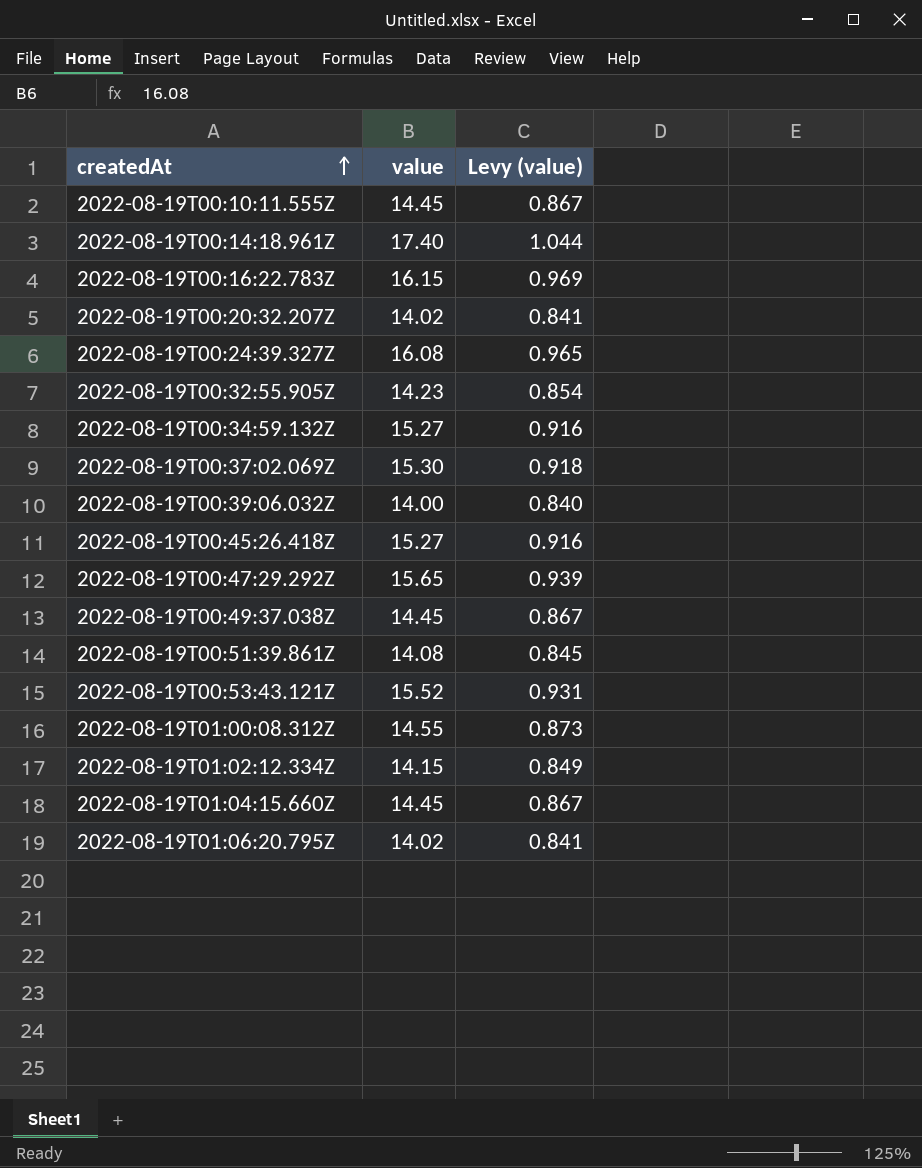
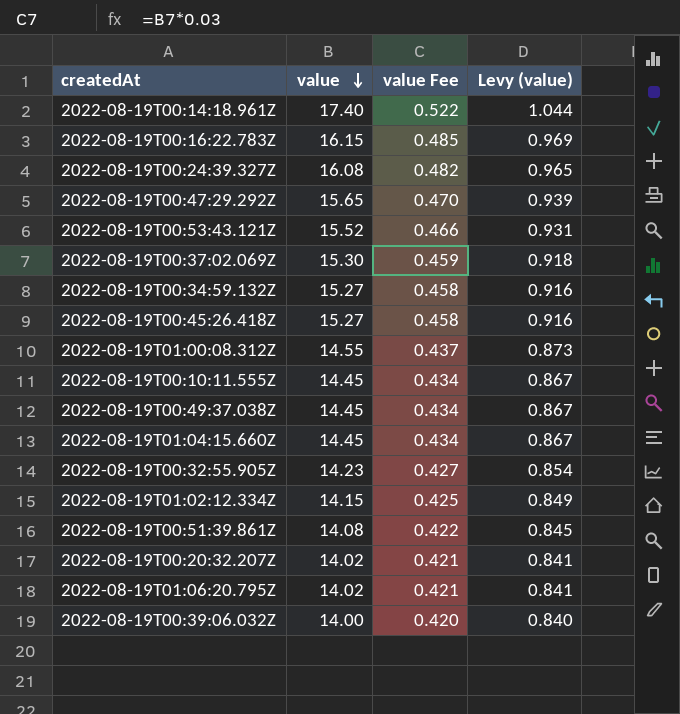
row order: createdAt ascending -> value descending
column value Fee | formula: none -> [value] * 0.03

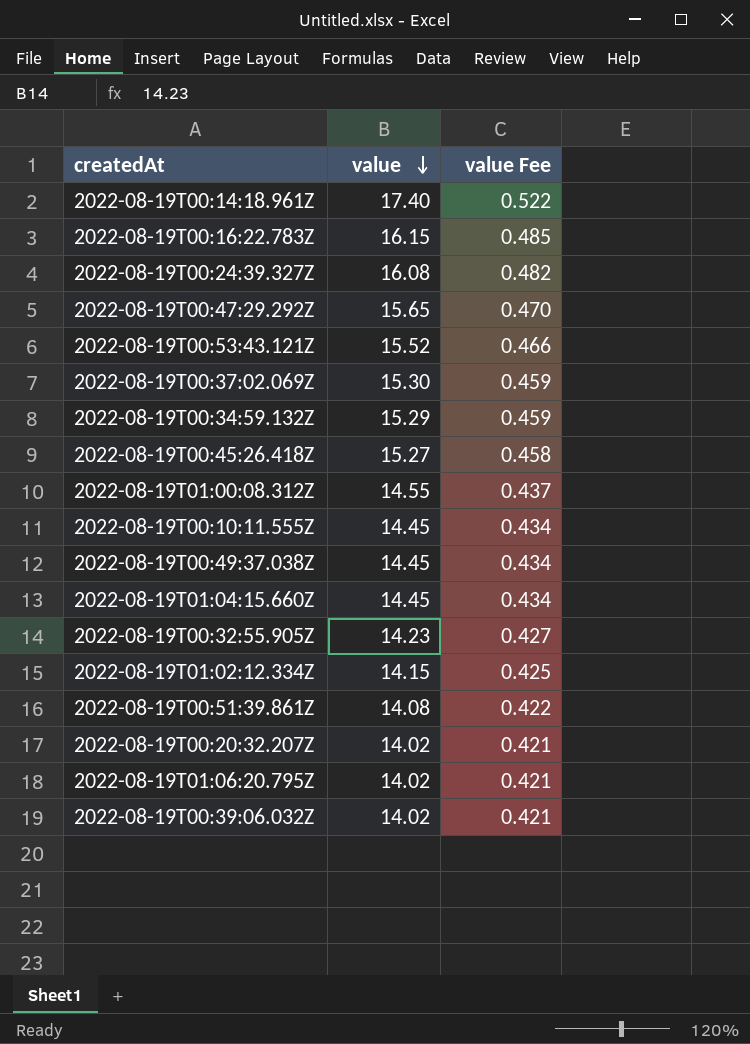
column Levy (value) | formula: [value] * 0.06 -> none
2022-08-19T00:34:59.132Z | value: 15.27 -> 15.29
2022-08-19T00:34:59.132Z | value Fee: 0.458 -> 0.459
2022-08-19T00:39:06.032Z | value: 14.00 -> 14.02
2022-08-19T00:39:06.032Z | value Fee: 0.420 -> 0.421

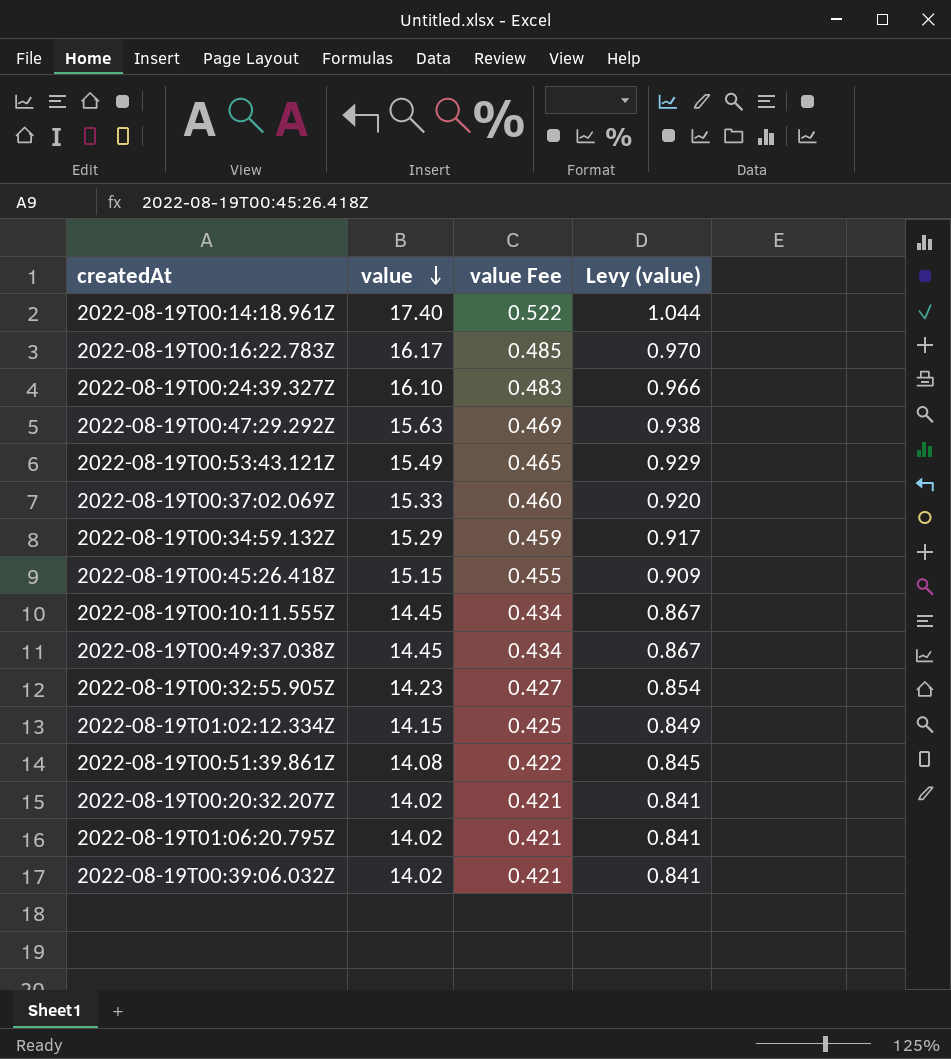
column Levy (value) | formula: none -> [value] * 0.06
row 2022-08-19T01:00:08.312Z: 14.55 | 0.437 -> none
row 2022-08-19T01:04:15.660Z: 14.45 | 0.434 -> none
2022-08-19T00:16:22.783Z | value: 16.15 -> 16.17
2022-08-19T00:24:39.327Z | value: 16.08 -> 16.10
2022-08-19T00:24:39.327Z | value Fee: 0.482 -> 0.483
2022-08-19T00:47:29.292Z | value: 15.65 -> 15.63
2022-08-19T00:47:29.292Z | value Fee: 0.470 -> 0.469
2022-08-19T00:53:43.121Z | value: 15.52 -> 15.49
2022-08-19T00:53:43.121Z | value Fee: 0.466 -> 0.465
2022-08-19T00:37:02.069Z | value: 15.30 -> 15.33
2022-08-19T00:37:02.069Z | value Fee: 0.459 -> 0.460
2022-08-19T00:45:26.418Z | value: 15.27 -> 15.15
2022-08-19T00:45:26.418Z | value Fee: 0.458 -> 0.455

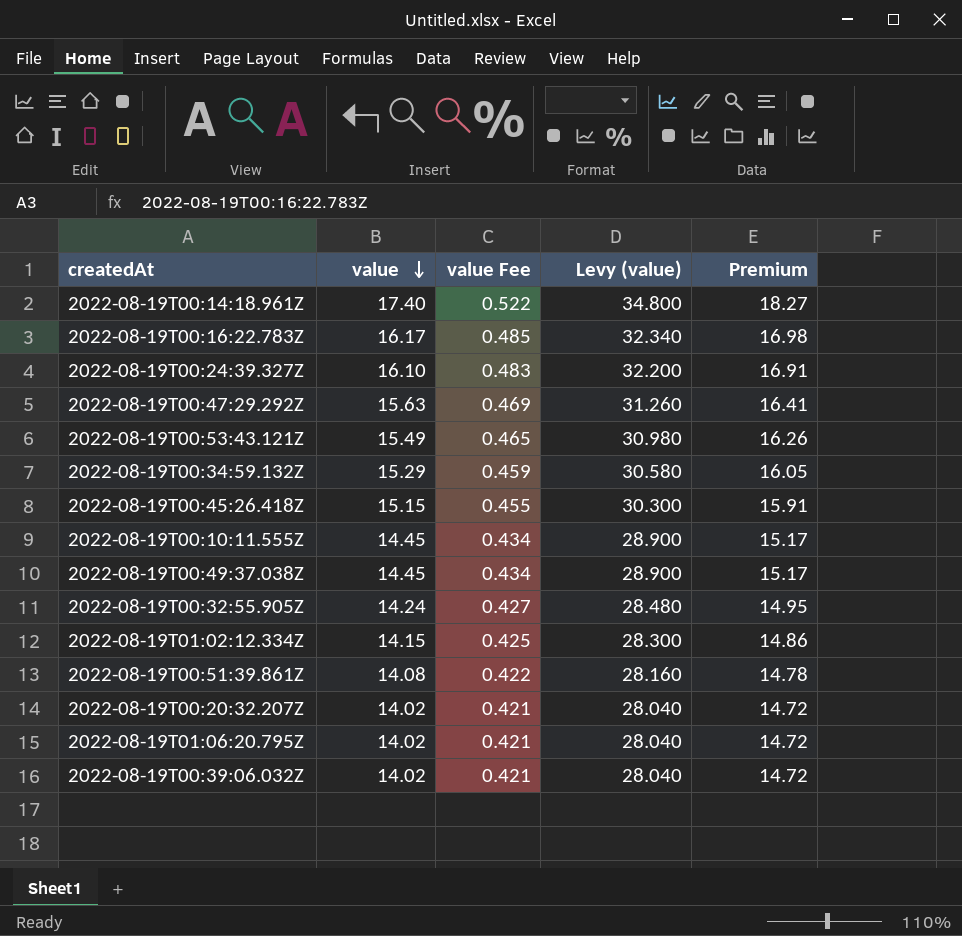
column Levy (value) | formula: [value] * 0.06 -> [value] * 2
column Premium | formula: none -> [value] * 1.05
row 2022-08-19T00:37:02.069Z: 15.33 | 0.460 | 0.920 -> none
2022-08-19T00:32:55.905Z | value: 14.23 -> 14.24

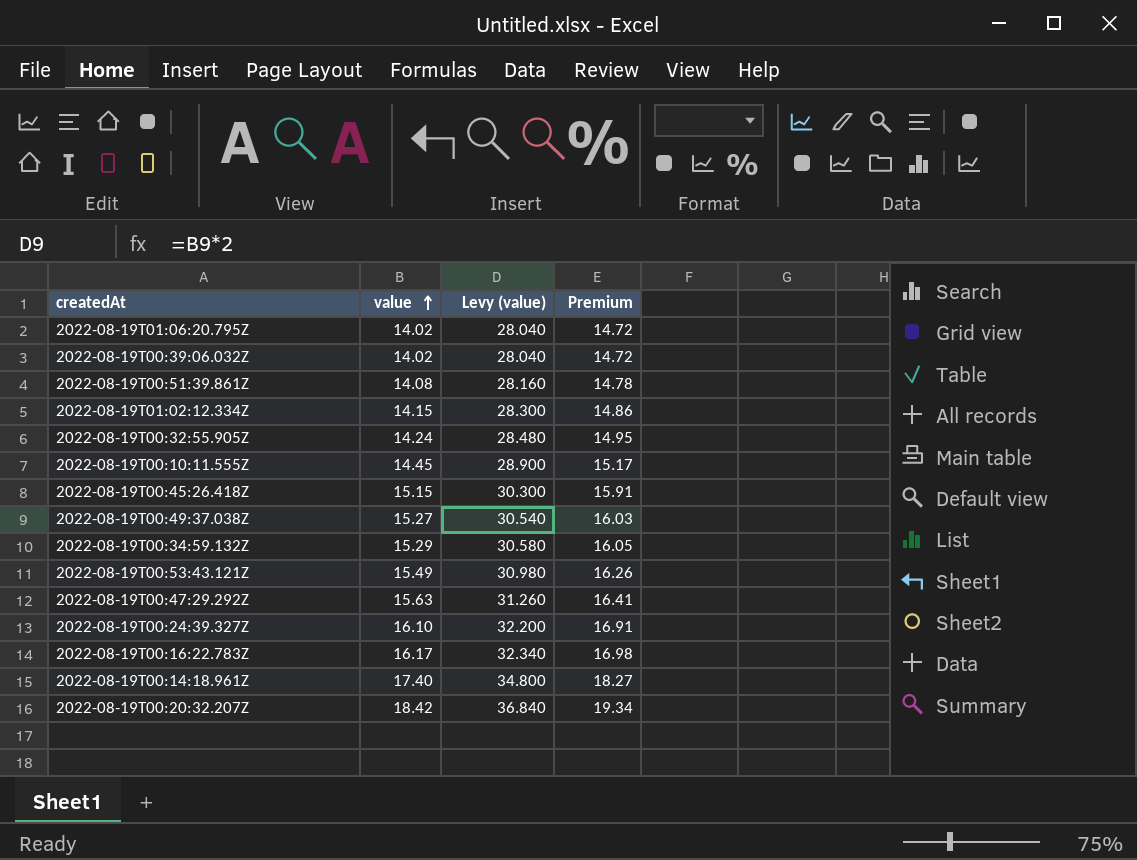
row order: value descending -> value ascending
column value Fee | formula: [value] * 0.03 -> none
2022-08-19T00:49:37.038Z | value: 14.45 -> 15.27
2022-08-19T00:49:37.038Z | Levy (value): 28.900 -> 30.540
2022-08-19T00:49:37.038Z | Premium: 15.17 -> 16.03
2022-08-19T00:20:32.207Z | value: 14.02 -> 18.42
2022-08-19T00:20:32.207Z | Levy (value): 28.040 -> 36.840
2022-08-19T00:20:32.207Z | Premium: 14.72 -> 19.34

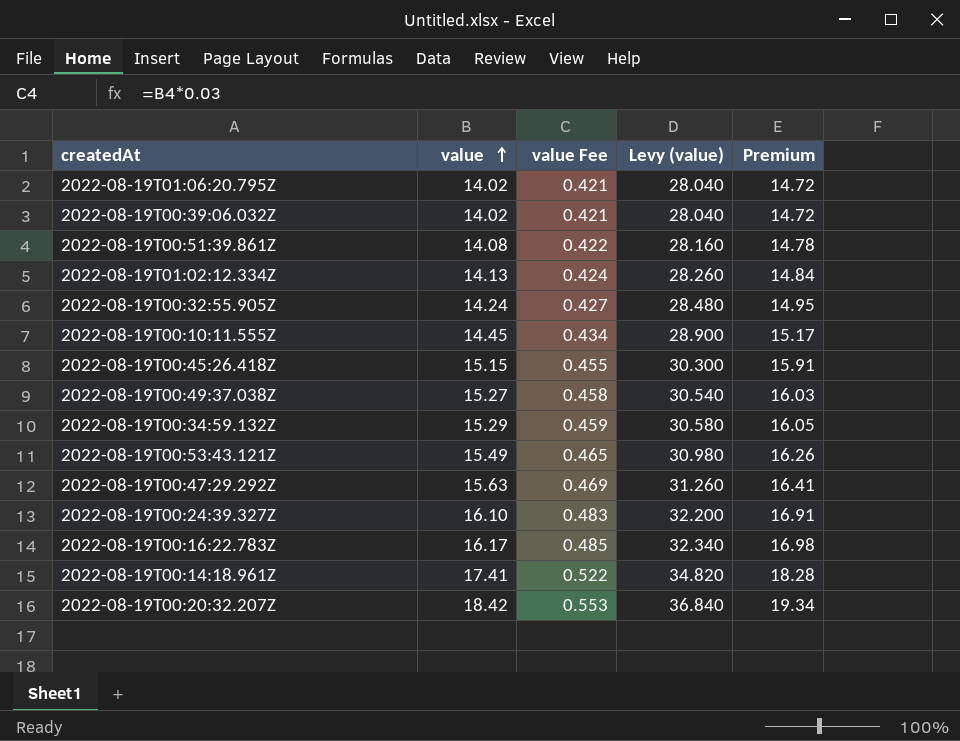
column value Fee | formula: none -> [value] * 0.03
2022-08-19T01:02:12.334Z | value: 14.15 -> 14.13
2022-08-19T01:02:12.334Z | Levy (value): 28.300 -> 28.260
2022-08-19T01:02:12.334Z | Premium: 14.86 -> 14.84
2022-08-19T00:14:18.961Z | value: 17.40 -> 17.41
2022-08-19T00:14:18.961Z | Levy (value): 34.800 -> 34.820
2022-08-19T00:14:18.961Z | Premium: 18.27 -> 18.28

